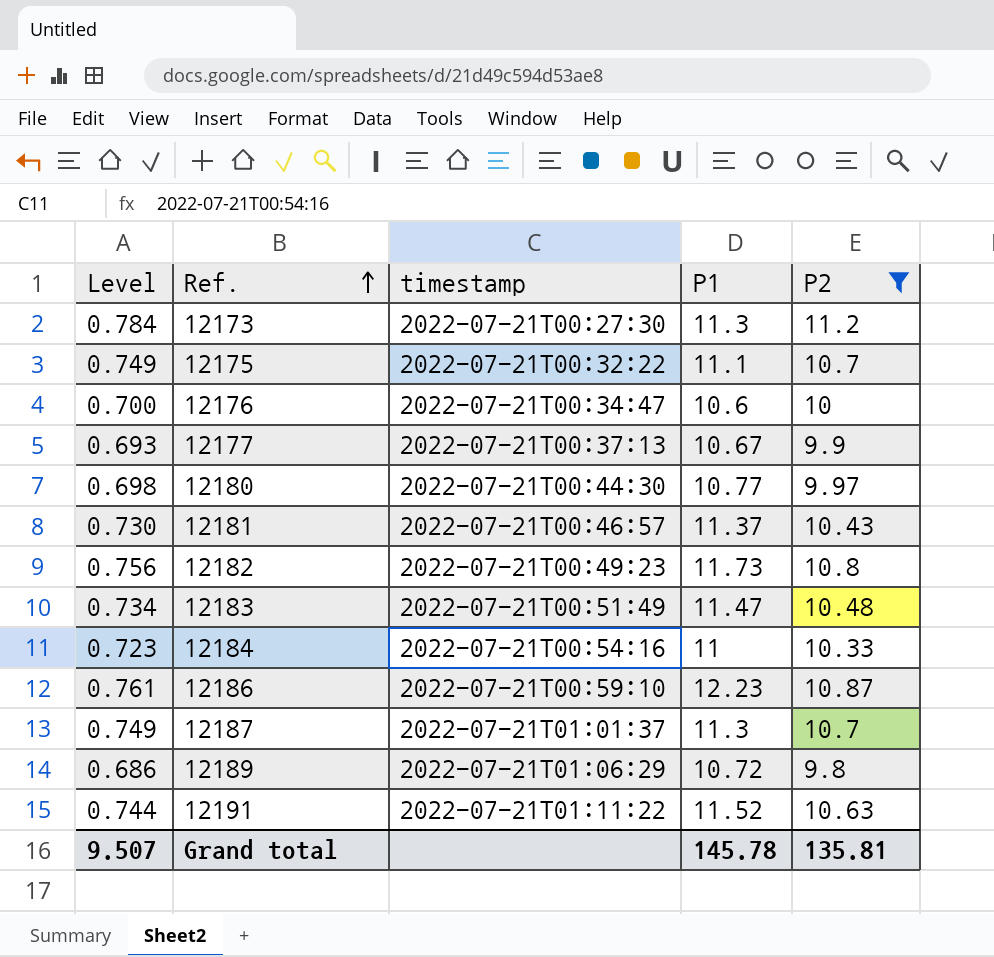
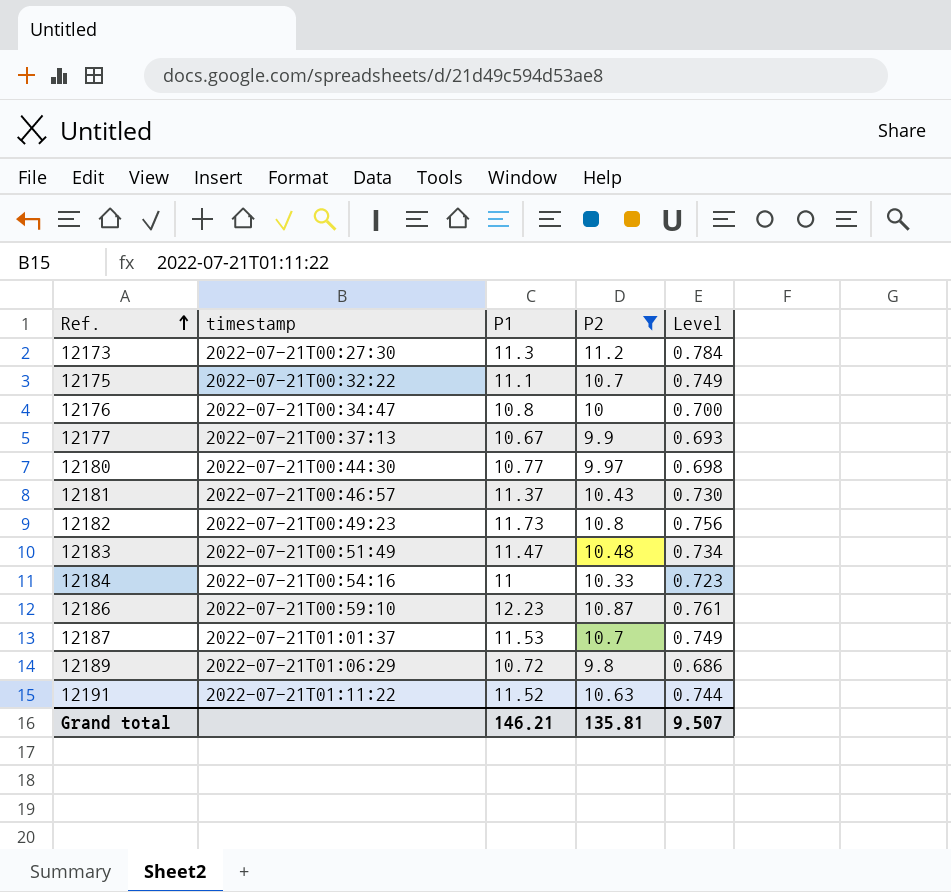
column Level | position: 1 -> 5
12176 | P1: 10.6 -> 10.8
12187 | P1: 11.3 -> 11.53
Grand total | P1: 145.78 -> 146.21

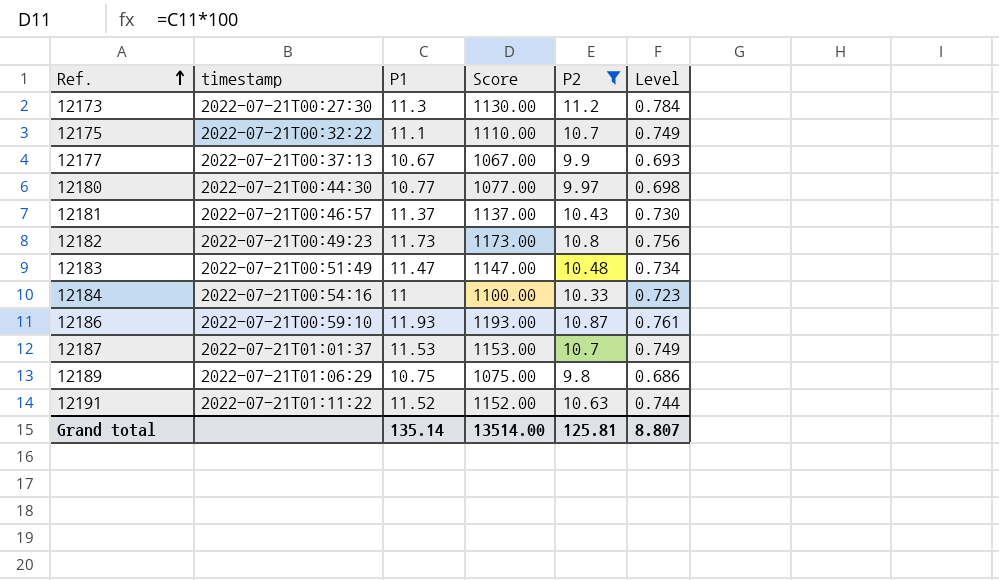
column Score | formula: none -> [P1] * 100
row 12176: 2022-07-21T00:34:47 | 10.8 | 10 | 0.700 -> none
12186 | P1: 12.23 -> 11.93
12189 | P1: 10.72 -> 10.75
Grand total | P1: 146.21 -> 135.14
Grand total | P2: 135.81 -> 125.81
Grand total | Level: 9.507 -> 8.807

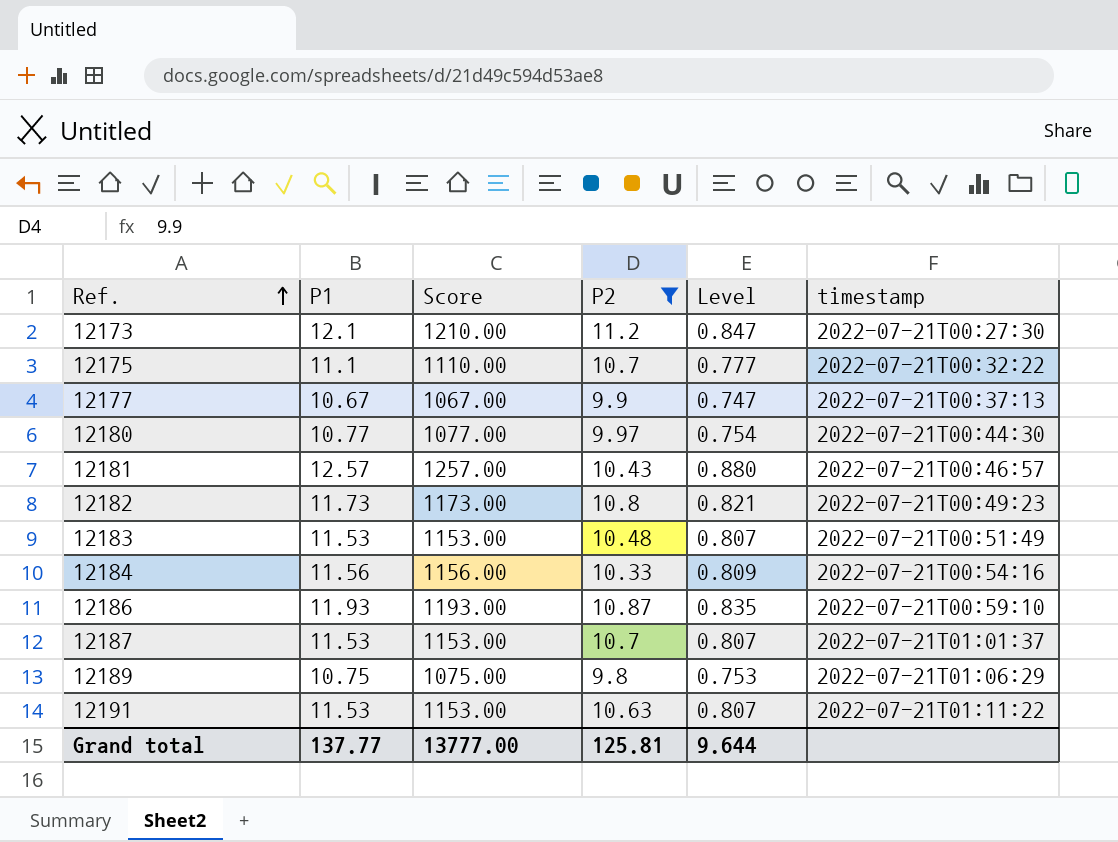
column Level | formula: [P2] * 0.07 -> [P1] * 0.07
column timestamp | position: 2 -> 6
12173 | P1: 11.3 -> 12.1
12173 | Score: 1130.00 -> 1210.00
12181 | P1: 11.37 -> 12.57
12181 | Score: 1137.00 -> 1257.00
12183 | P1: 11.47 -> 11.53
12183 | Score: 1147.00 -> 1153.00
12184 | P1: 11 -> 11.56
12184 | Score: 1100.00 -> 1156.00
12191 | P1: 11.52 -> 11.53
12191 | Score: 1152.00 -> 1153.00
Grand total | P1: 135.14 -> 137.77
Grand total | Score: 13514.00 -> 13777.00
Grand total | Level: 8.807 -> 9.644

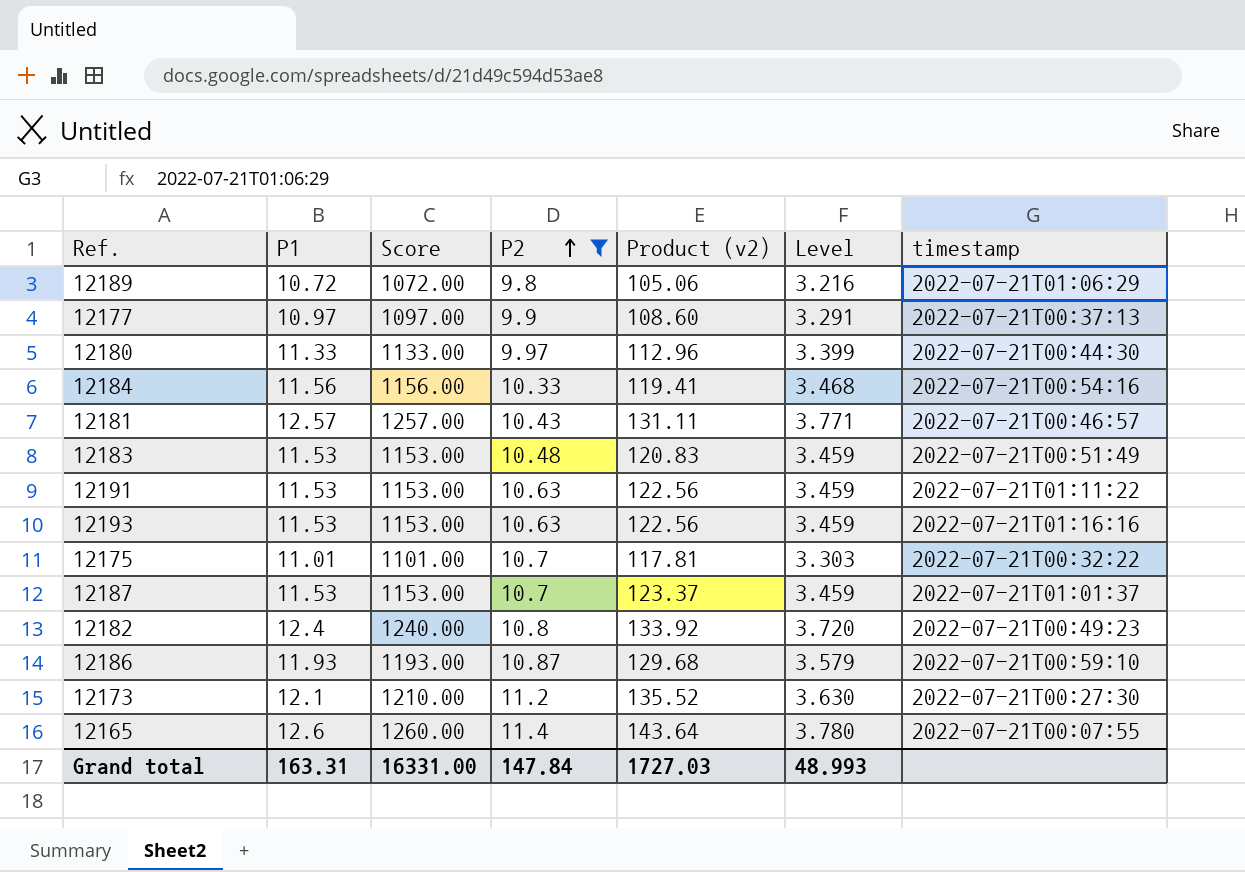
row order: Ref. ascending -> P2 ascending
column Product (v2) | formula: none -> [P1] * [P2]
column Level | formula: [P1] * 0.07 -> [P1] * 0.3
12189 | P1: 10.75 -> 10.72
12189 | Score: 1075.00 -> 1072.00
12177 | P1: 10.67 -> 10.97
12177 | Score: 1067.00 -> 1097.00
12180 | P1: 10.77 -> 11.33
12180 | Score: 1077.00 -> 1133.00
row 12193: none -> 11.53 | 1153.00 | 10.63 | 122.56 | 3.459 | 2022-07-21T01:16:16
12175 | P1: 11.1 -> 11.01
12175 | Score: 1110.00 -> 1101.00
12182 | P1: 11.73 -> 12.4
12182 | Score: 1173.00 -> 1240.00
row 12165: none -> 12.6 | 1260.00 | 11.4 | 143.64 | 3.780 | 2022-07-21T00:07:55
Grand total | P1: 137.77 -> 163.31
Grand total | Score: 13777.00 -> 16331.00
Grand total | P2: 125.81 -> 147.84
Grand total | Level: 9.644 -> 48.993

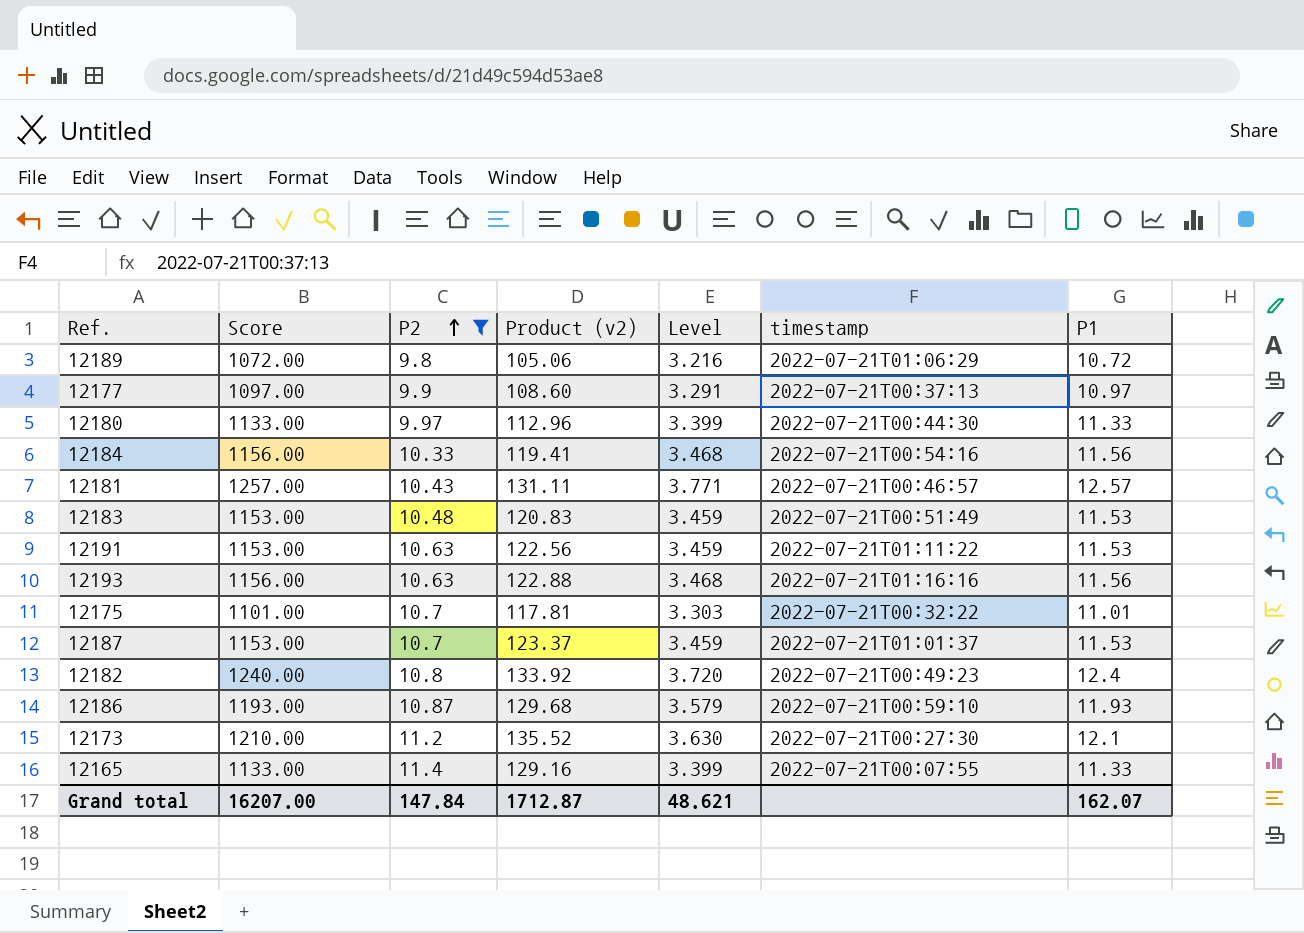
column P1 | position: 2 -> 7
12193 | Score: 1153.00 -> 1156.00
12193 | Product (v2): 122.56 -> 122.88
12193 | Level: 3.459 -> 3.468
12193 | P1: 11.53 -> 11.56
12165 | Score: 1260.00 -> 1133.00
12165 | Product (v2): 143.64 -> 129.16
12165 | Level: 3.780 -> 3.399
12165 | P1: 12.6 -> 11.33
Grand total | Score: 16331.00 -> 16207.00
Grand total | Product (v2): 1727.03 -> 1712.87
Grand total | Level: 48.993 -> 48.621
Grand total | P1: 163.31 -> 162.07

